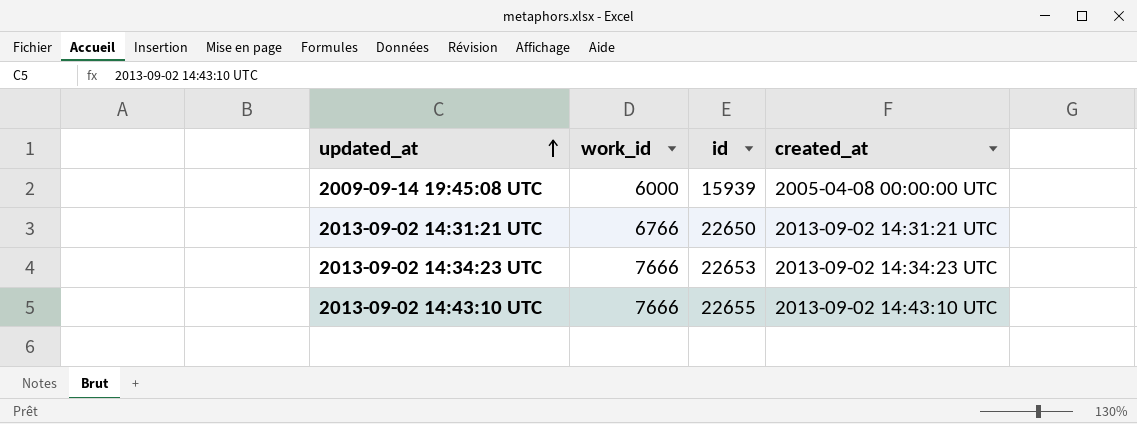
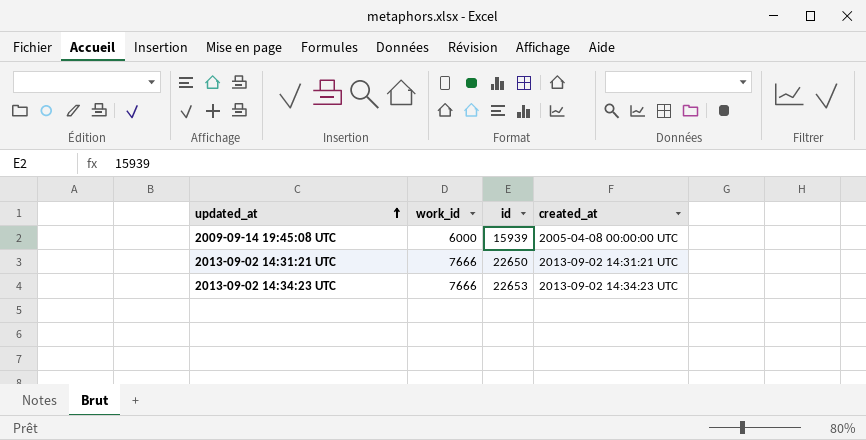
row 2013-09-02 14:43:10 UTC: 7666 | 22655 | 2013-09-02 14:43:10 UTC -> none
2013-09-02 14:31:21 UTC | work_id: 6766 -> 7666

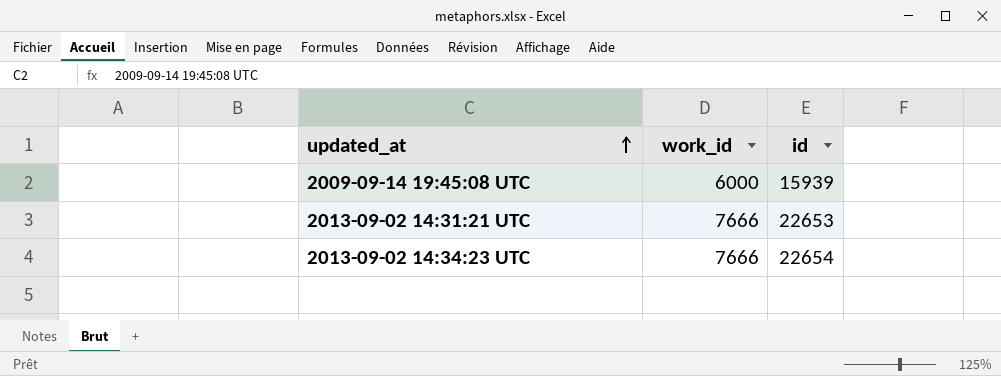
column created_at | position: 4 -> none
2013-09-02 14:31:21 UTC | id: 22650 -> 22653
2013-09-02 14:34:23 UTC | id: 22653 -> 22654

